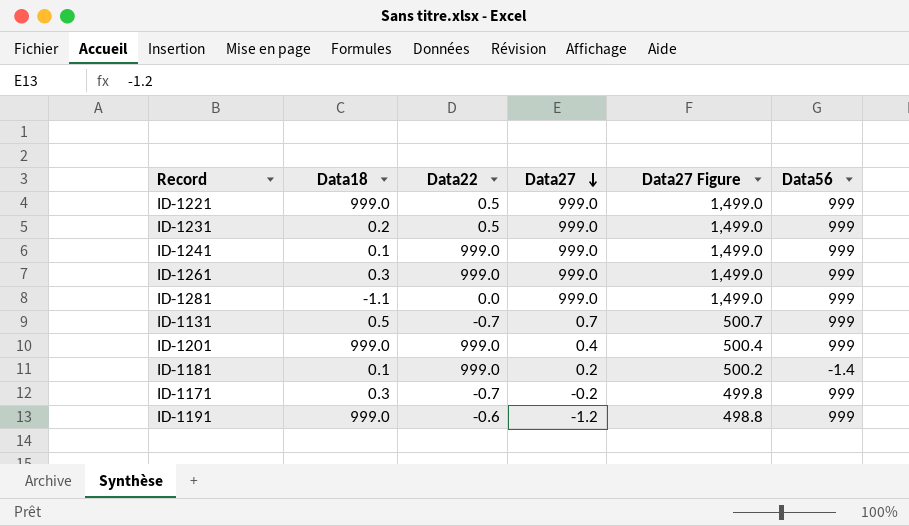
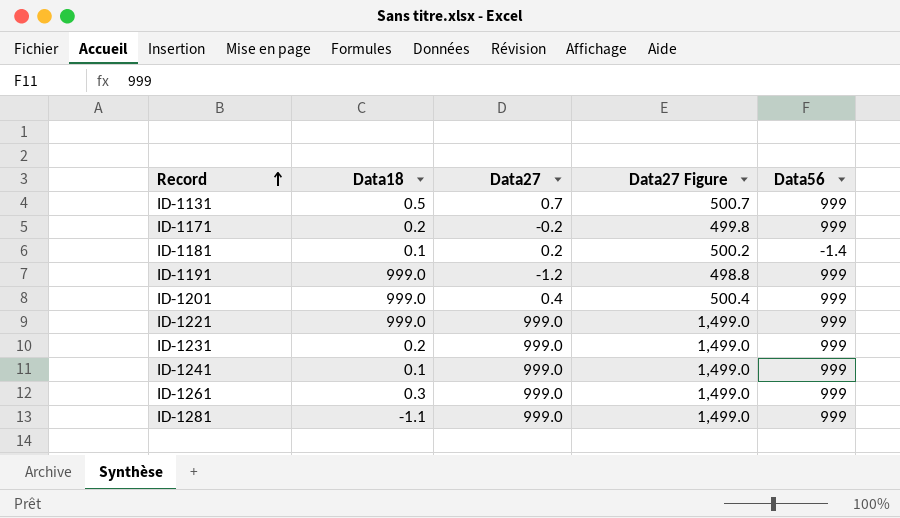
row order: Data27 descending -> Record ascending
column Data22 | position: 3 -> none
ID-1171 | Data18: 0.3 -> 0.2

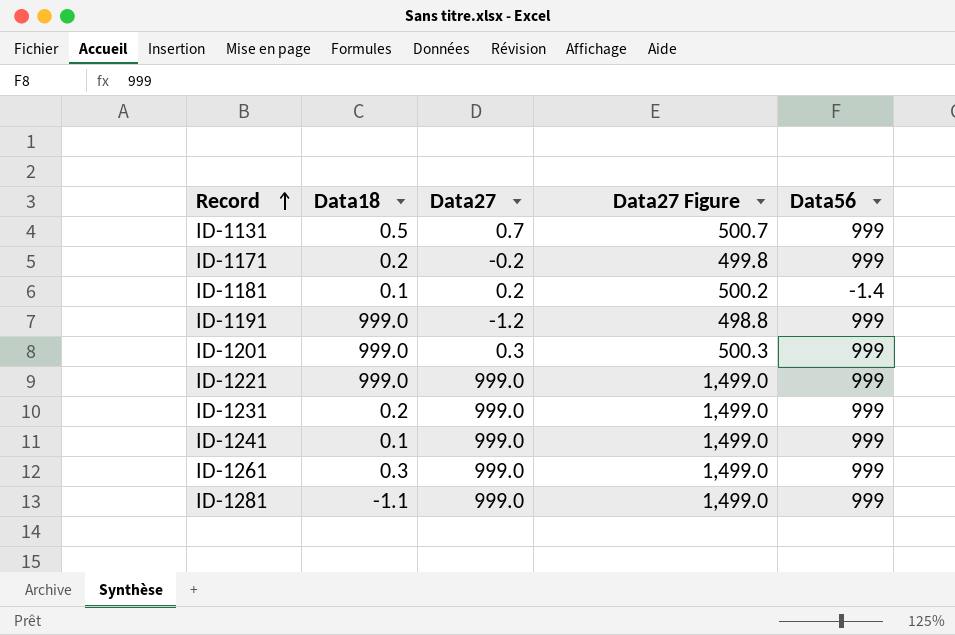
ID-1201 | Data27: 0.4 -> 0.3
ID-1201 | Data27 Figure: 500.4 -> 500.3

